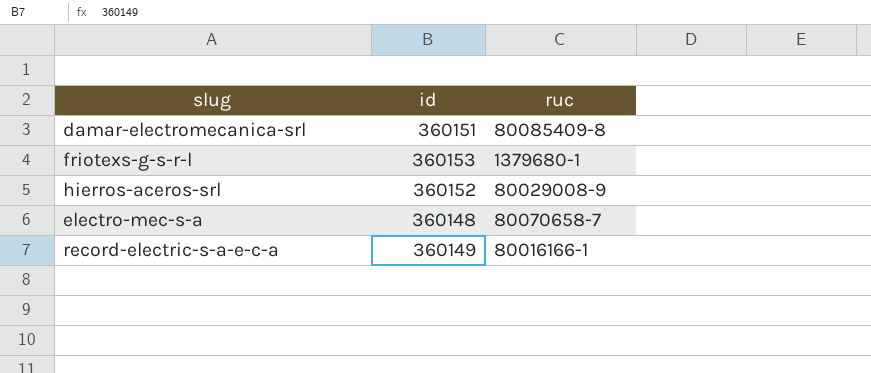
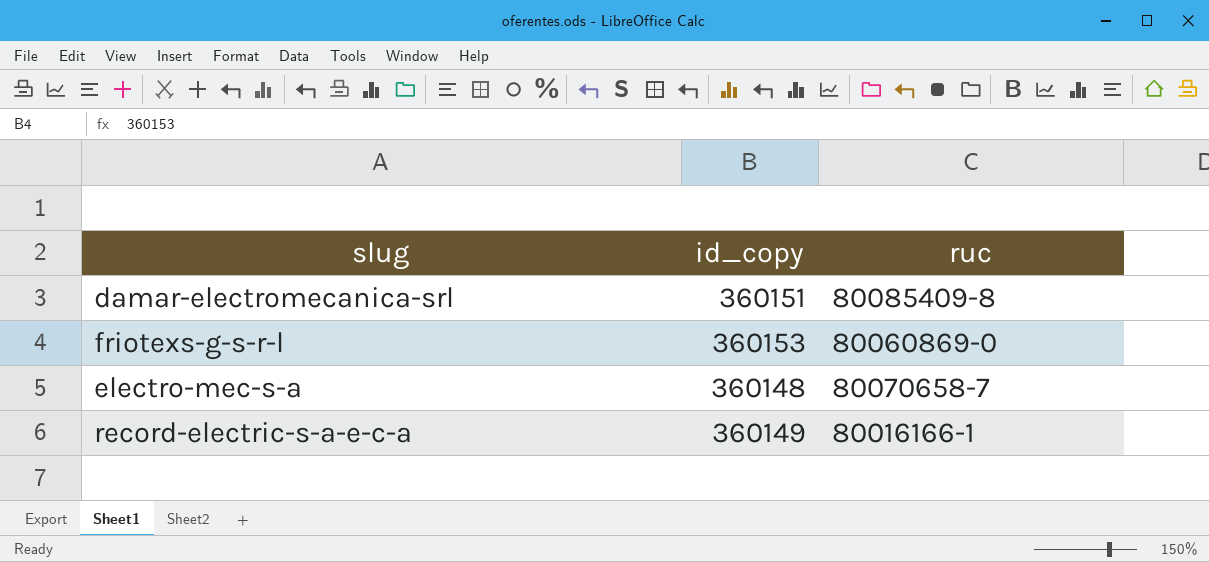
column name: id -> id_copy
row hierros-aceros-srl: 360152 | 80029008-9 -> none
friotexs-g-s-r-l | ruc: 1379680-1 -> 80060869-0

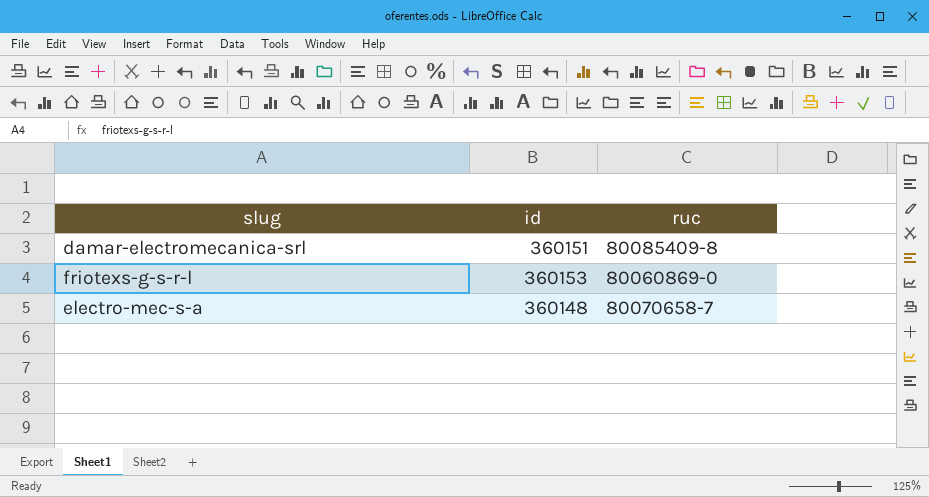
column name: id_copy -> id
row record-electric-s-a-e-c-a: 360149 | 80016166-1 -> none

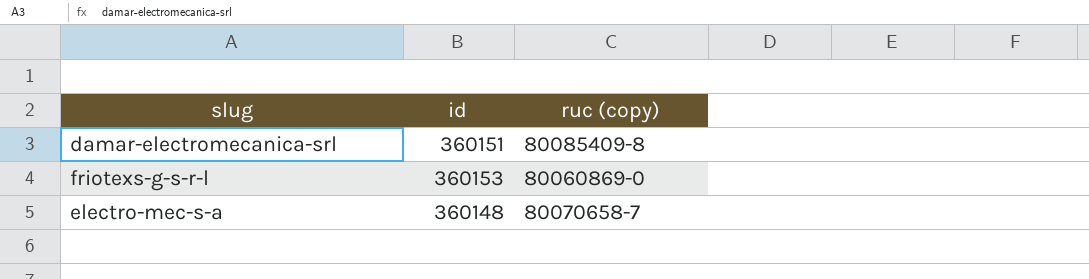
column name: ruc -> ruc (copy)

